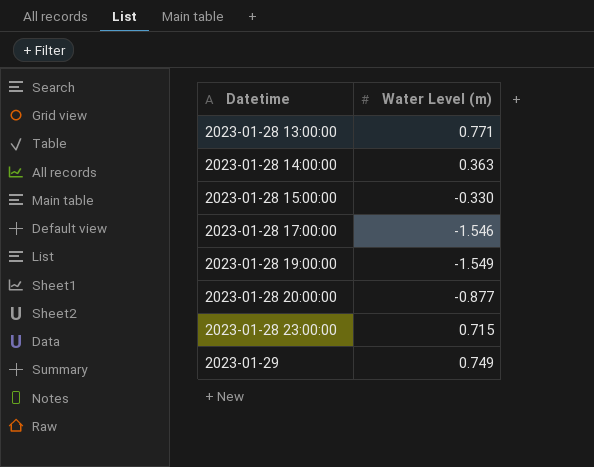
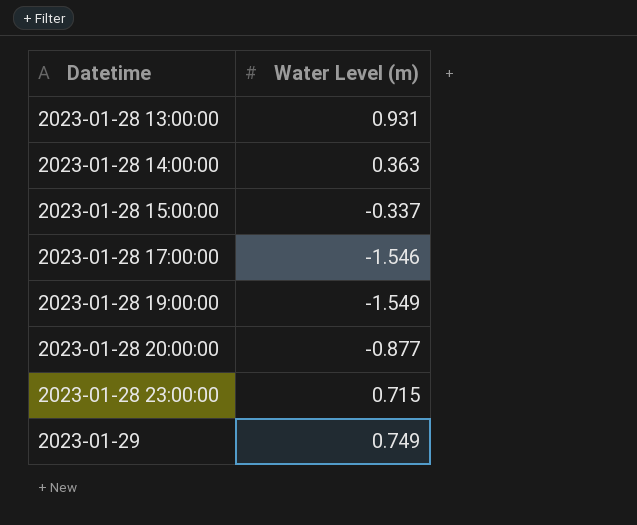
2023-01-28 13:00:00 | Water Level (m): 0.771 -> 0.931
2023-01-28 15:00:00 | Water Level (m): -0.330 -> -0.337

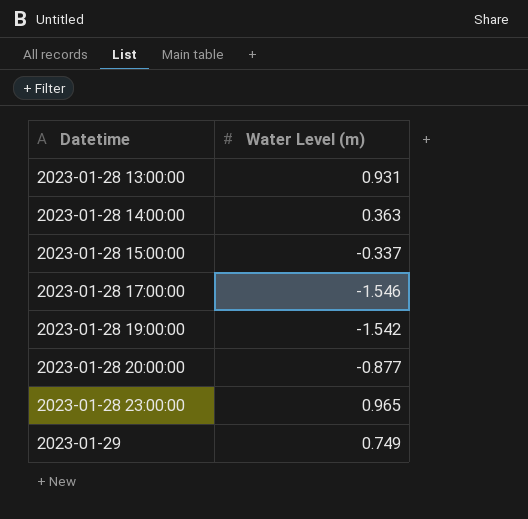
2023-01-28 19:00:00 | Water Level (m): -1.549 -> -1.542
2023-01-28 23:00:00 | Water Level (m): 0.715 -> 0.965

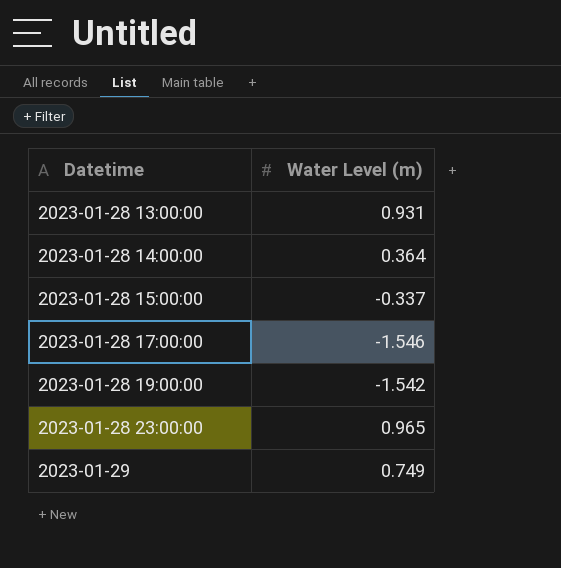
row 2023-01-28 20:00:00: -0.877 -> none
2023-01-28 14:00:00 | Water Level (m): 0.363 -> 0.364

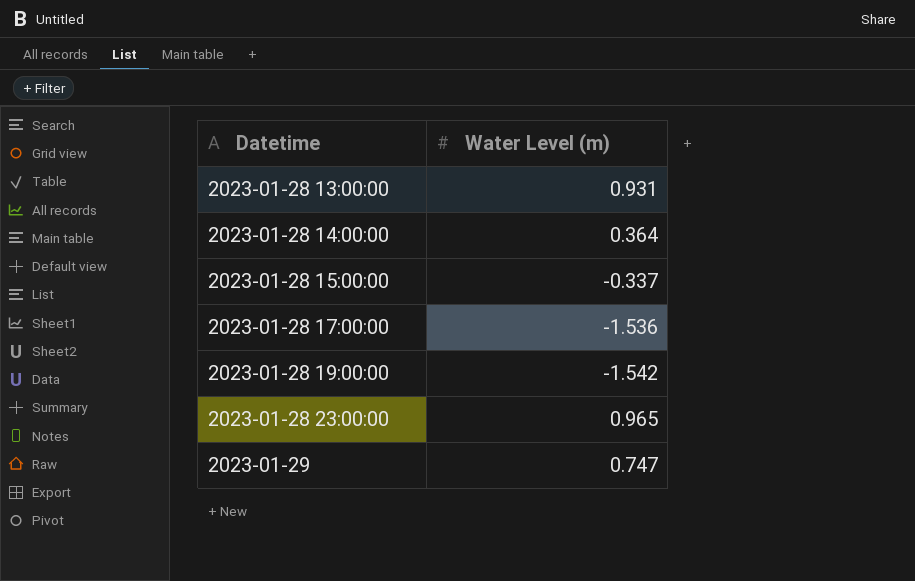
2023-01-28 17:00:00 | Water Level (m): -1.546 -> -1.536
2023-01-29 | Water Level (m): 0.749 -> 0.747

